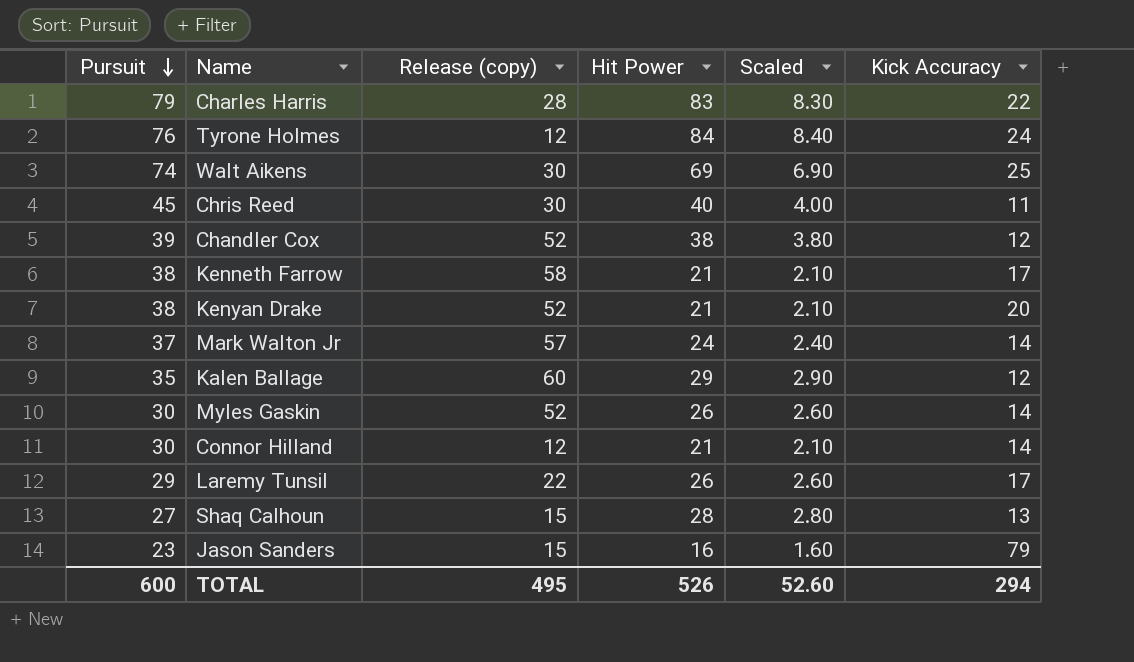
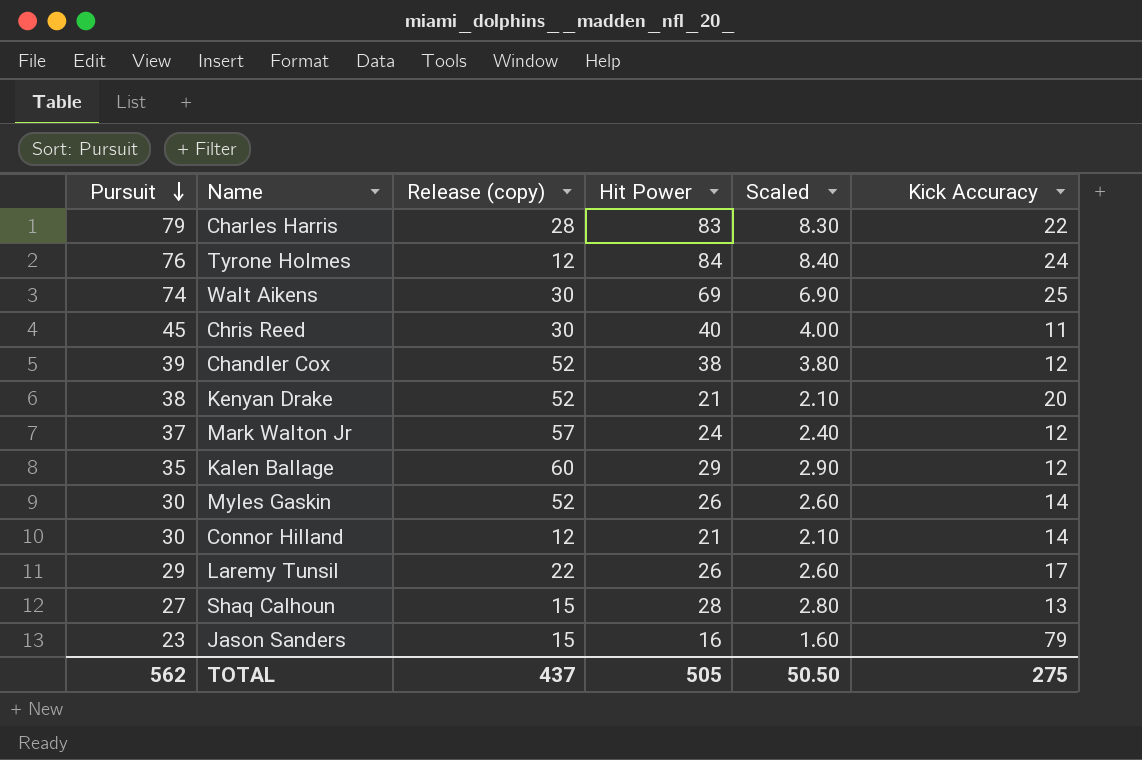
row Kenneth Farrow: 38 | 58 | 21 | 2.10 | 17 -> none
Mark Walton Jr | Kick Accuracy: 14 -> 12
TOTAL | Pursuit: 600 -> 562
TOTAL | Release (copy): 495 -> 437
TOTAL | Hit Power: 526 -> 505
TOTAL | Scaled: 52.60 -> 50.50
TOTAL | Kick Accuracy: 294 -> 275

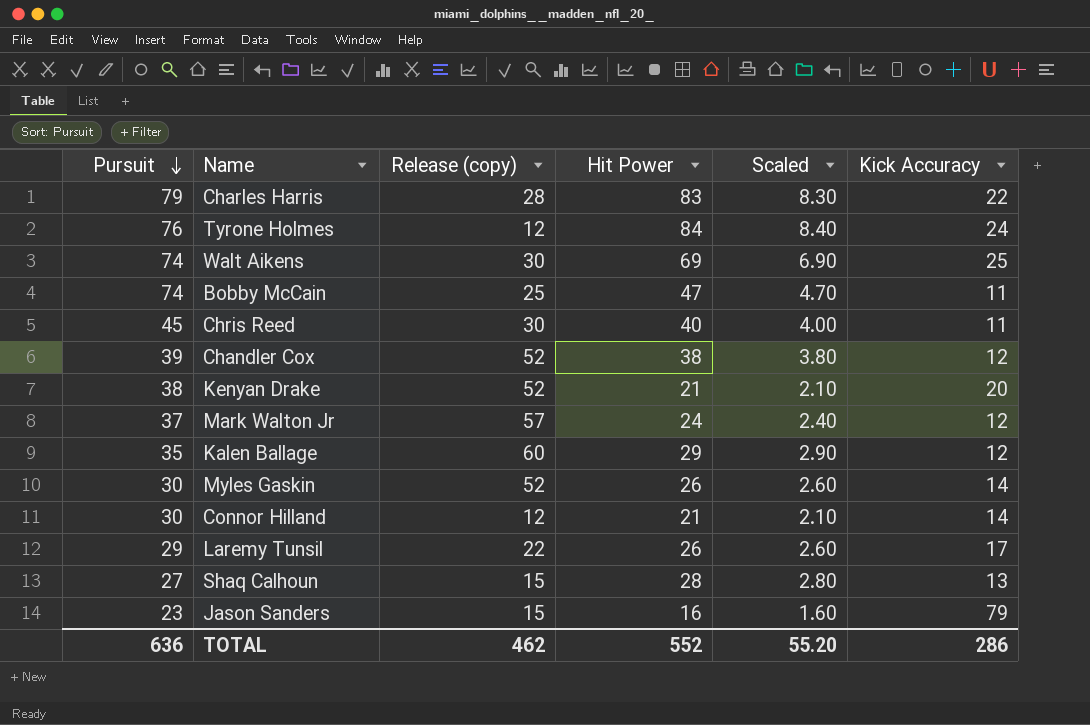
row Bobby McCain: none -> 74 | 25 | 47 | 4.70 | 11
TOTAL | Pursuit: 562 -> 636
TOTAL | Release (copy): 437 -> 462
TOTAL | Hit Power: 505 -> 552
TOTAL | Scaled: 50.50 -> 55.20
TOTAL | Kick Accuracy: 275 -> 286

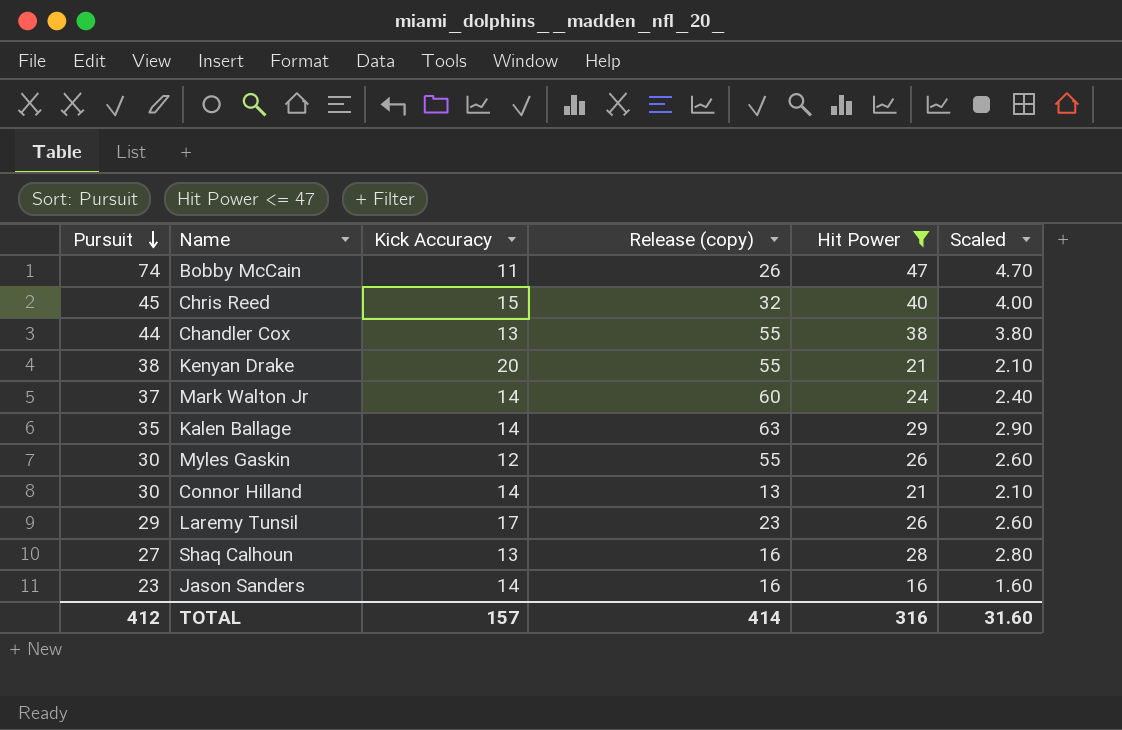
filter: none -> Hit Power <= 47
column Kick Accuracy | position: 6 -> 3
Bobby McCain | Release (copy): 25 -> 26
Chris Reed | Kick Accuracy: 11 -> 15
Chris Reed | Release (copy): 30 -> 32
Chandler Cox | Pursuit: 39 -> 44
Chandler Cox | Kick Accuracy: 12 -> 13
Chandler Cox | Release (copy): 52 -> 55
Kenyan Drake | Release (copy): 52 -> 55
Mark Walton Jr | Kick Accuracy: 12 -> 14
Mark Walton Jr | Release (copy): 57 -> 60
Kalen Ballage | Kick Accuracy: 12 -> 14
Kalen Ballage | Release (copy): 60 -> 63
Myles Gaskin | Kick Accuracy: 14 -> 12
Myles Gaskin | Release (copy): 52 -> 55
Connor Hilland | Release (copy): 12 -> 13
Laremy Tunsil | Release (copy): 22 -> 23
Shaq Calhoun | Release (copy): 15 -> 16
Jason Sanders | Kick Accuracy: 79 -> 14
Jason Sanders | Release (copy): 15 -> 16
TOTAL | Pursuit: 636 -> 412
TOTAL | Kick Accuracy: 286 -> 157
TOTAL | Release (copy): 462 -> 414
TOTAL | Hit Power: 552 -> 316
TOTAL | Scaled: 55.20 -> 31.60

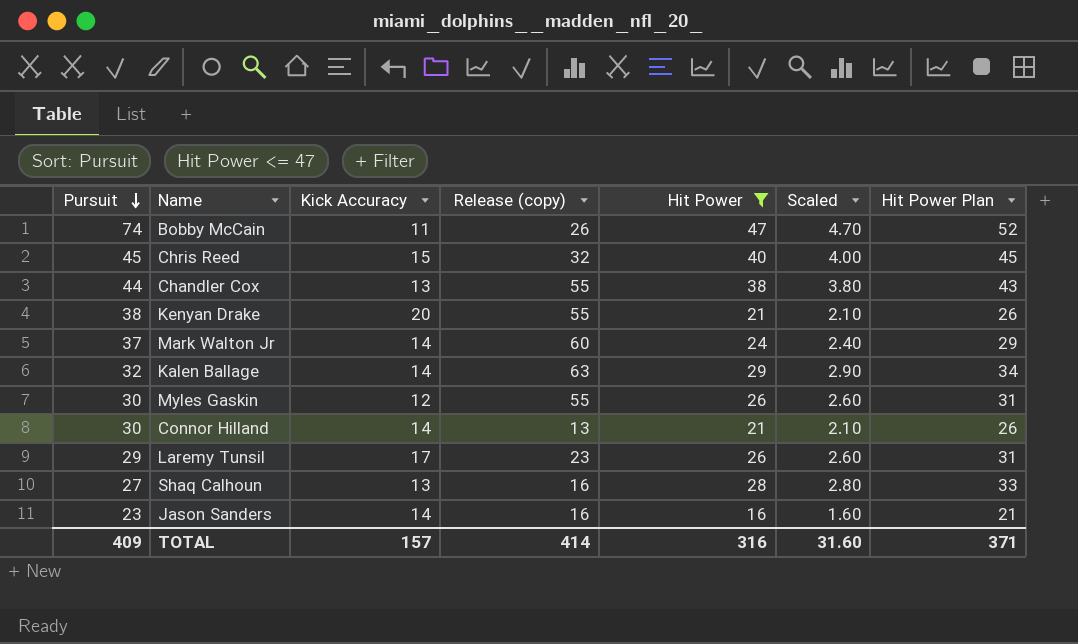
column Hit Power Plan | formula: none -> [Hit Power] + 5
Kalen Ballage | Pursuit: 35 -> 32
TOTAL | Pursuit: 412 -> 409

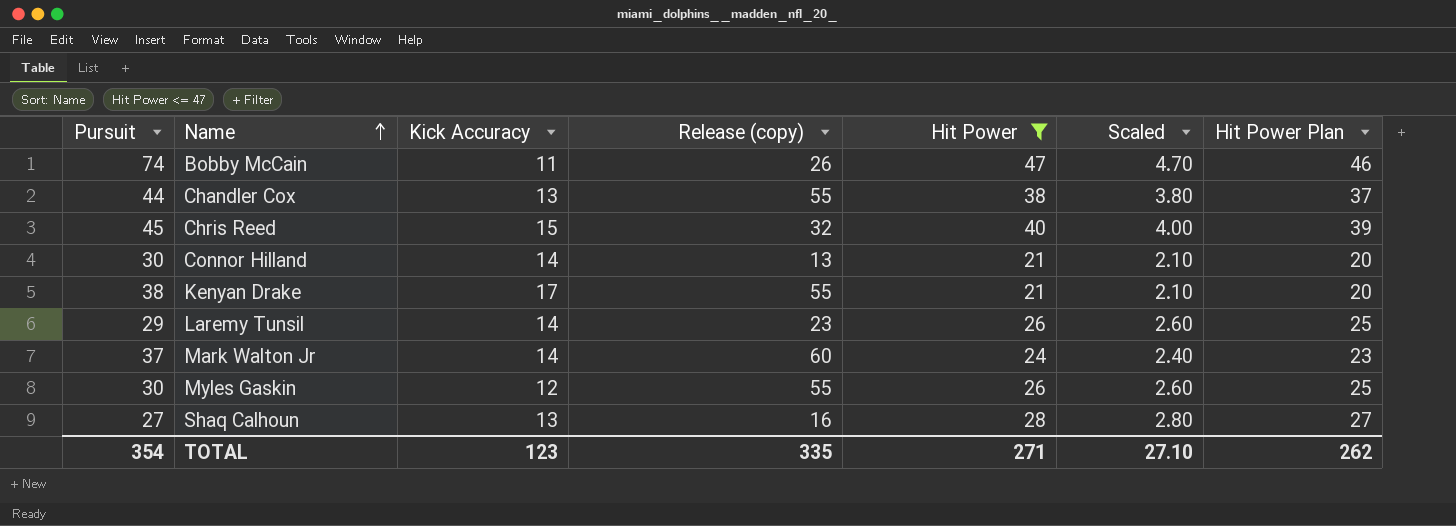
row order: Pursuit descending -> Name ascending
column Hit Power Plan | formula: [Hit Power] + 5 -> [Hit Power] - 1
row Kalen Ballage: 32 | 14 | 63 | 29 | 2.90 | 34 -> none
row Jason Sanders: 23 | 14 | 16 | 16 | 1.60 | 21 -> none
Kenyan Drake | Kick Accuracy: 20 -> 17
Laremy Tunsil | Kick Accuracy: 17 -> 14
TOTAL | Pursuit: 409 -> 354
TOTAL | Kick Accuracy: 157 -> 123
TOTAL | Release (copy): 414 -> 335
TOTAL | Hit Power: 316 -> 271
TOTAL | Scaled: 31.60 -> 27.10
TOTAL | Hit Power Plan: 371 -> 262

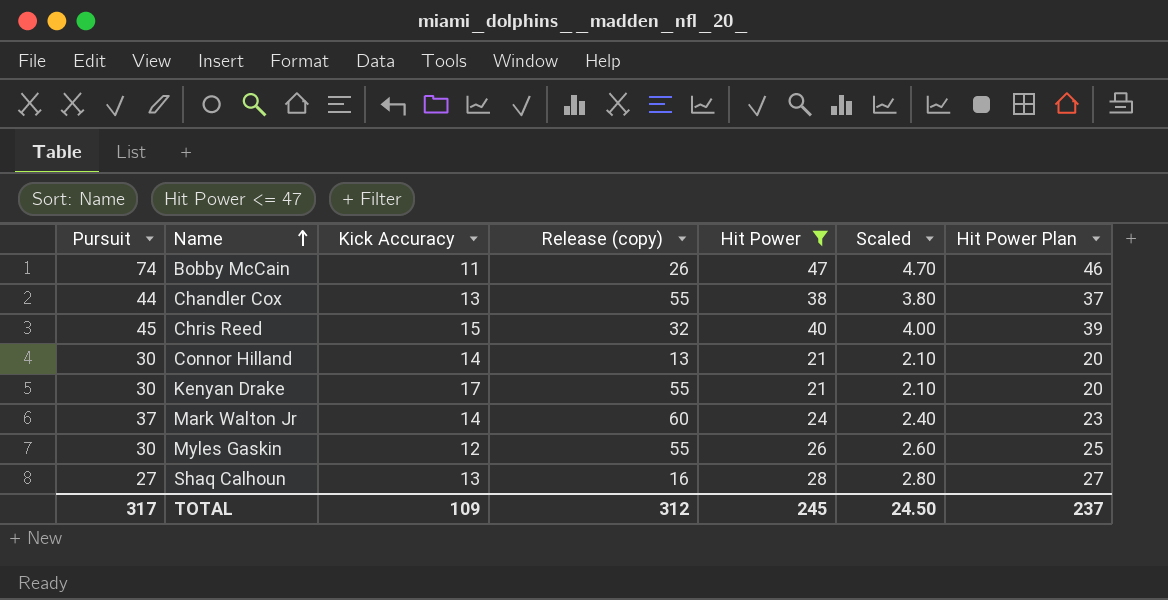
row Laremy Tunsil: 29 | 14 | 23 | 26 | 2.60 | 25 -> none
Kenyan Drake | Pursuit: 38 -> 30
TOTAL | Pursuit: 354 -> 317
TOTAL | Kick Accuracy: 123 -> 109
TOTAL | Release (copy): 335 -> 312
TOTAL | Hit Power: 271 -> 245
TOTAL | Scaled: 27.10 -> 24.50
TOTAL | Hit Power Plan: 262 -> 237

